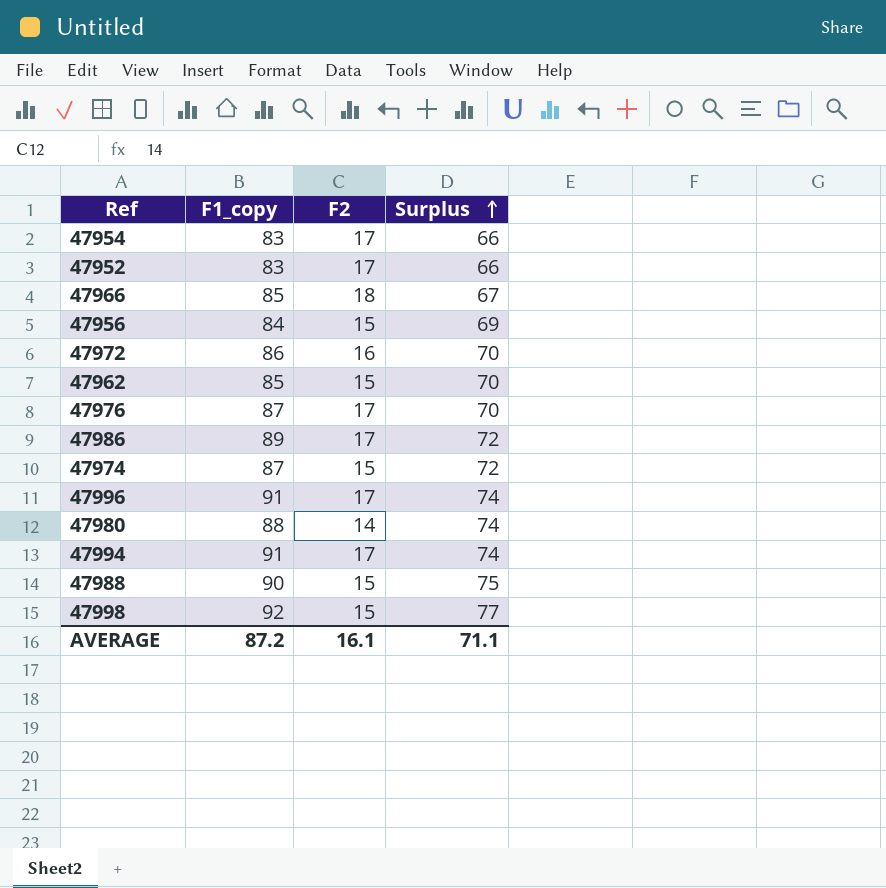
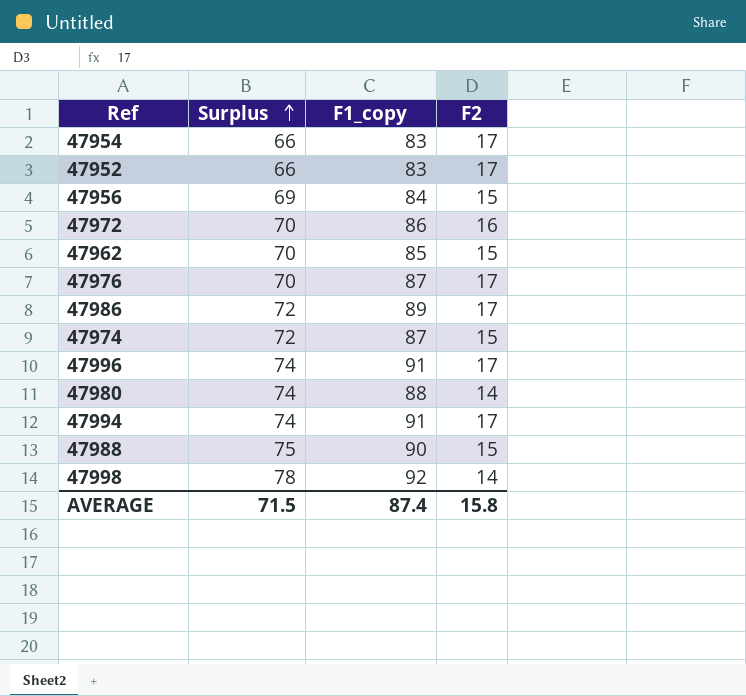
column Surplus | position: 4 -> 2
row 47966: 85 | 18 | 67 -> none
47998 | Surplus: 77 -> 78
47998 | F2: 15 -> 14
AVERAGE | Surplus: 71.1 -> 71.5
AVERAGE | F1_copy: 87.2 -> 87.4
AVERAGE | F2: 16.1 -> 15.8

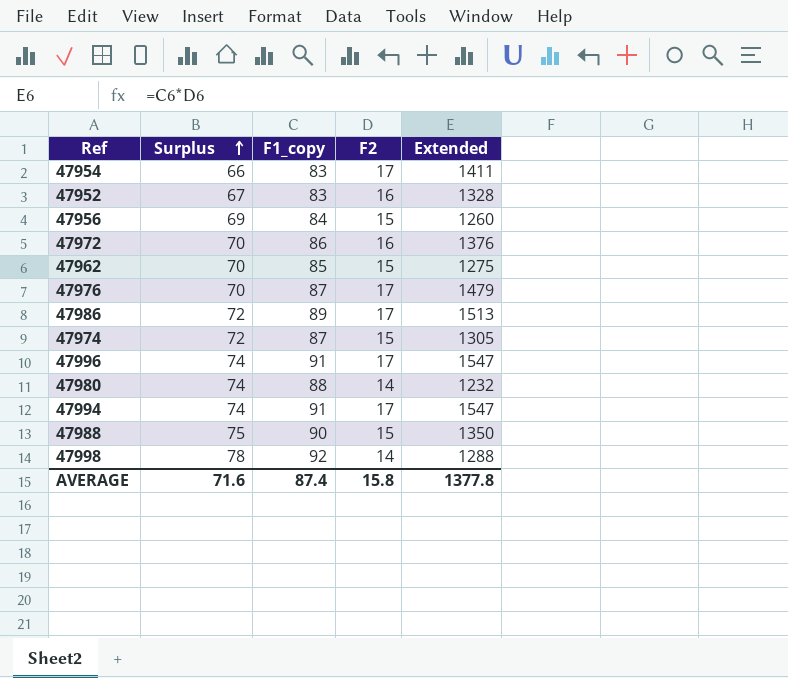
column Extended | formula: none -> [F1_copy] * [F2]
47952 | Surplus: 66 -> 67
47952 | F2: 17 -> 16
AVERAGE | Surplus: 71.5 -> 71.6

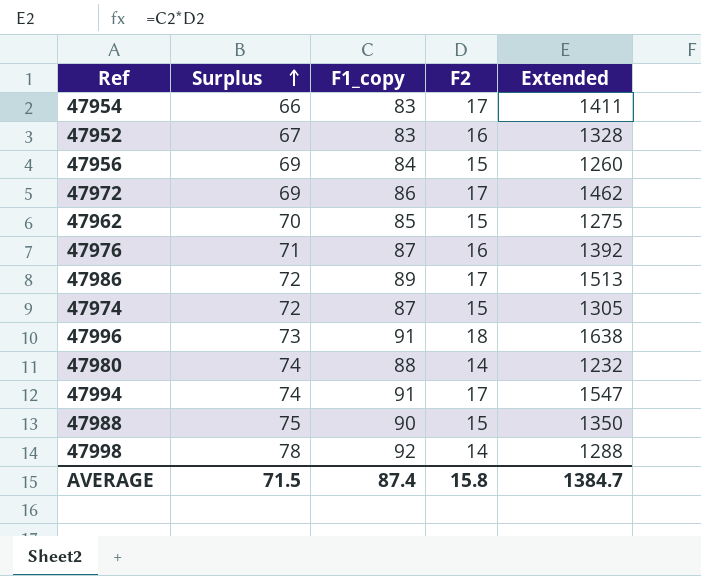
47972 | Surplus: 70 -> 69
47972 | F2: 16 -> 17
47972 | Extended: 1376 -> 1462
47976 | Surplus: 70 -> 71
47976 | F2: 17 -> 16
47976 | Extended: 1479 -> 1392
47996 | Surplus: 74 -> 73
47996 | F2: 17 -> 18
47996 | Extended: 1547 -> 1638
AVERAGE | Surplus: 71.6 -> 71.5
AVERAGE | Extended: 1377.8 -> 1384.7

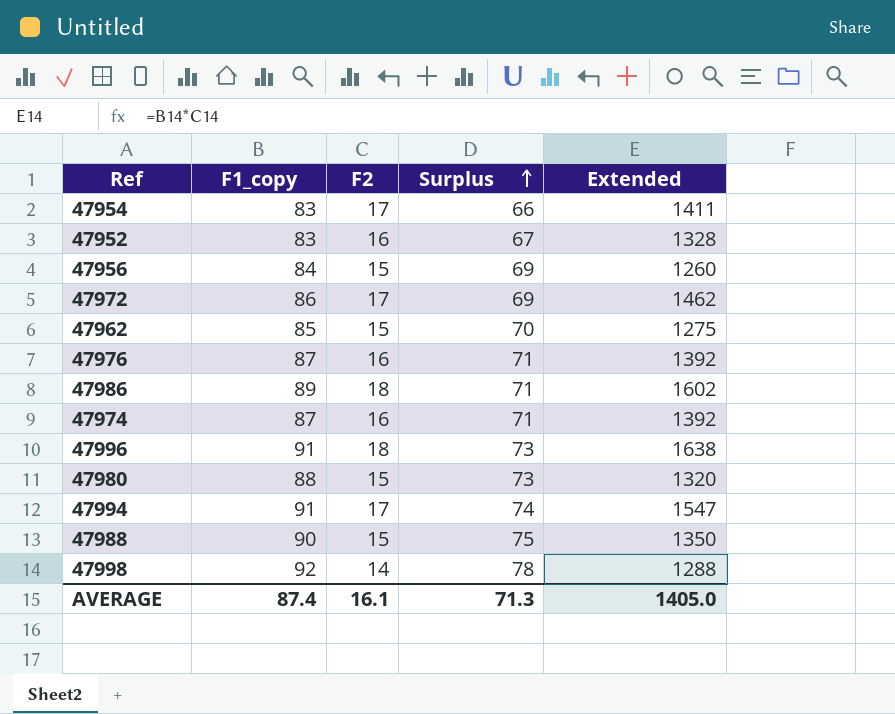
column Surplus | position: 2 -> 4
47986 | F2: 17 -> 18
47986 | Surplus: 72 -> 71
47986 | Extended: 1513 -> 1602
47974 | F2: 15 -> 16
47974 | Surplus: 72 -> 71
47974 | Extended: 1305 -> 1392
47980 | F2: 14 -> 15
47980 | Surplus: 74 -> 73
47980 | Extended: 1232 -> 1320
AVERAGE | F2: 15.8 -> 16.1
AVERAGE | Surplus: 71.5 -> 71.3
AVERAGE | Extended: 1384.7 -> 1405.0

